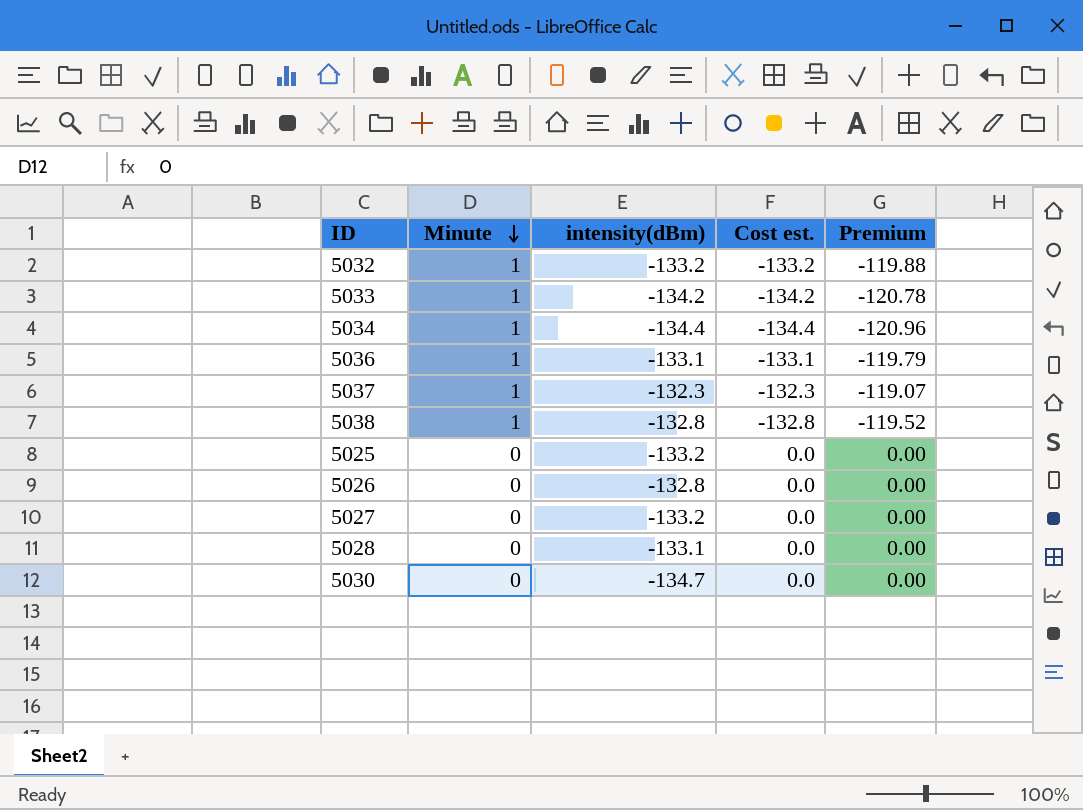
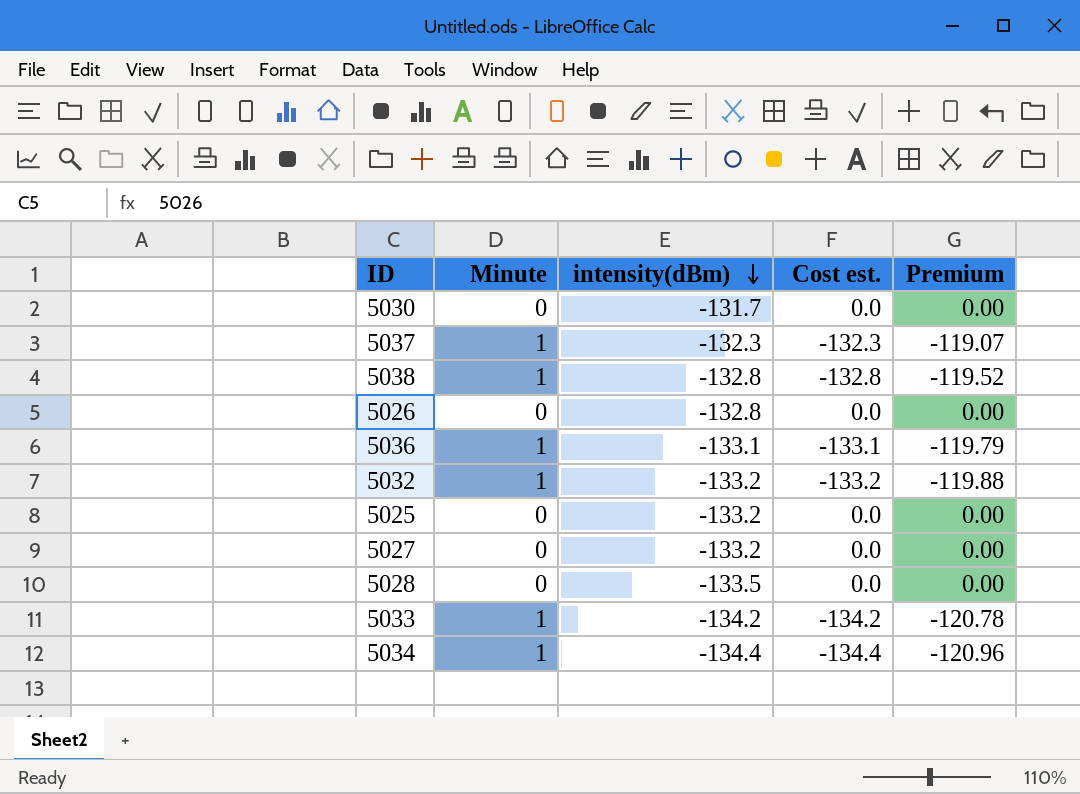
row order: Minute descending -> intensity(dBm) descending
5030 | intensity(dBm): -134.7 -> -131.7
5028 | intensity(dBm): -133.1 -> -133.5

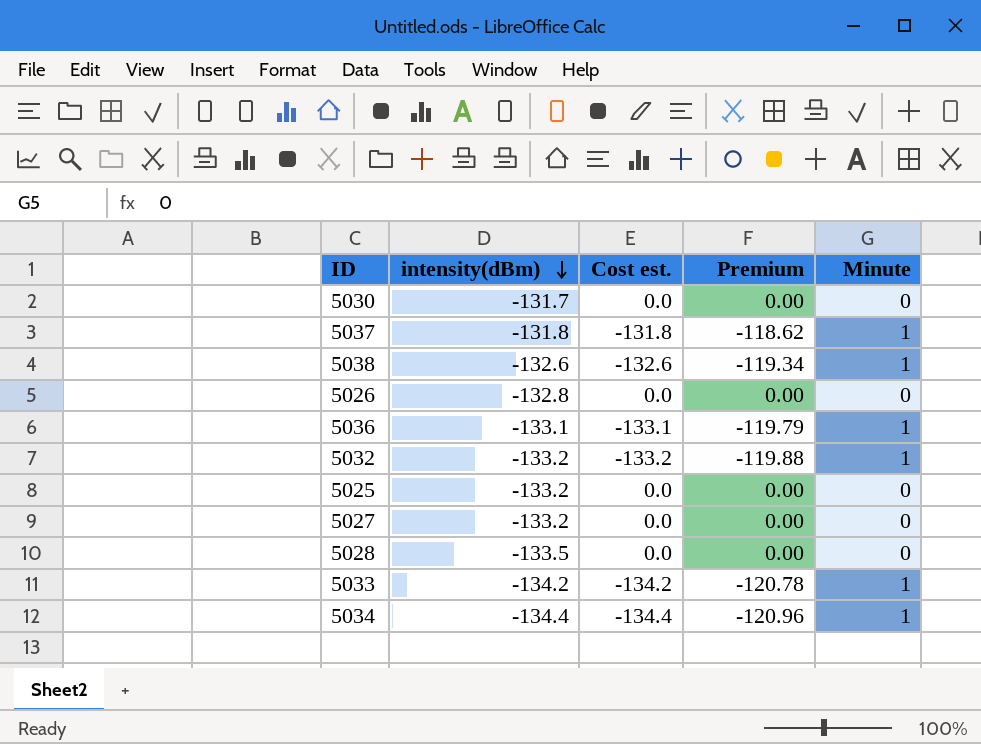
column Minute | position: 2 -> 5
5037 | intensity(dBm): -132.3 -> -131.8
5037 | Cost est.: -132.3 -> -131.8
5037 | Premium: -119.07 -> -118.62
5038 | intensity(dBm): -132.8 -> -132.6
5038 | Cost est.: -132.8 -> -132.6
5038 | Premium: -119.52 -> -119.34

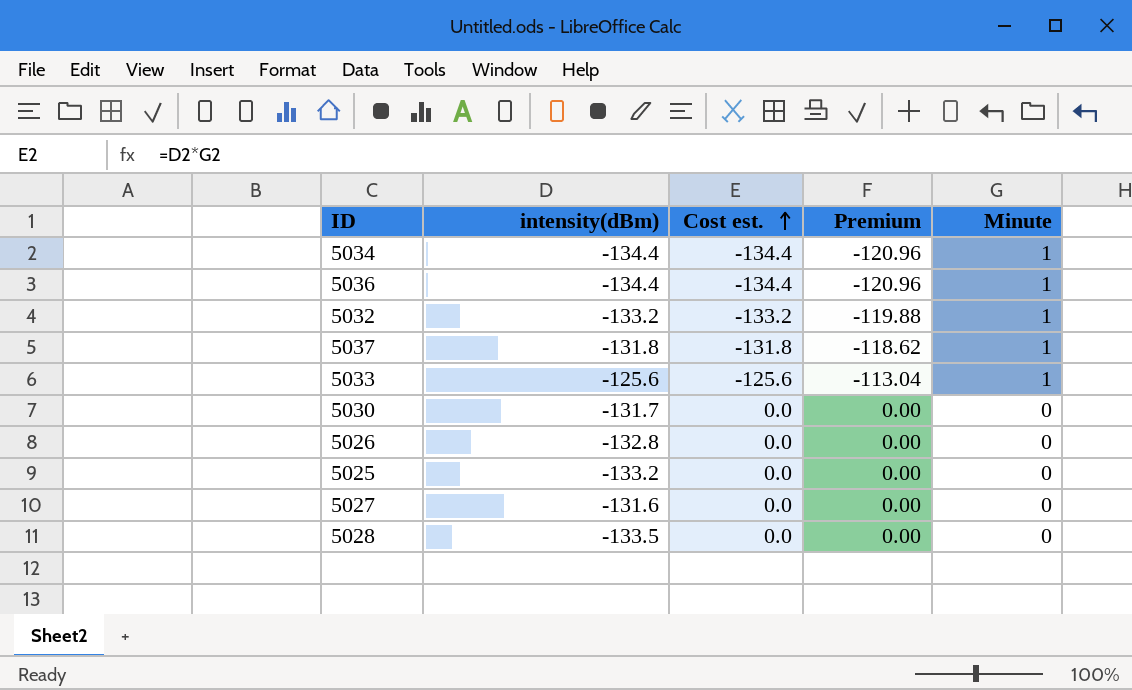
row order: intensity(dBm) descending -> Cost est. ascending
row 5038: -132.6 | -132.6 | -119.34 | 1 -> none
5036 | intensity(dBm): -133.1 -> -134.4
5036 | Cost est.: -133.1 -> -134.4
5036 | Premium: -119.79 -> -120.96
5033 | intensity(dBm): -134.2 -> -125.6
5033 | Cost est.: -134.2 -> -125.6
5033 | Premium: -120.78 -> -113.04
5027 | intensity(dBm): -133.2 -> -131.6

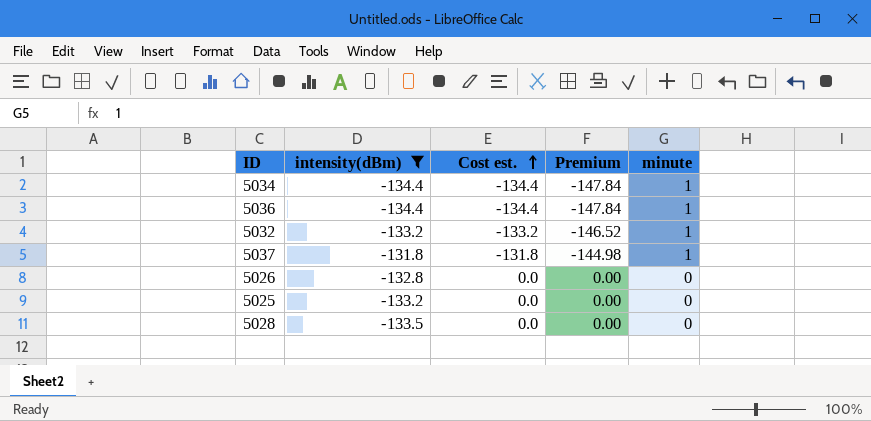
filter: none -> intensity(dBm) <= -131.8
column Premium | formula: [Cost est.] * 0.9 -> [Cost est.] * 1.1
column name: Minute -> minute

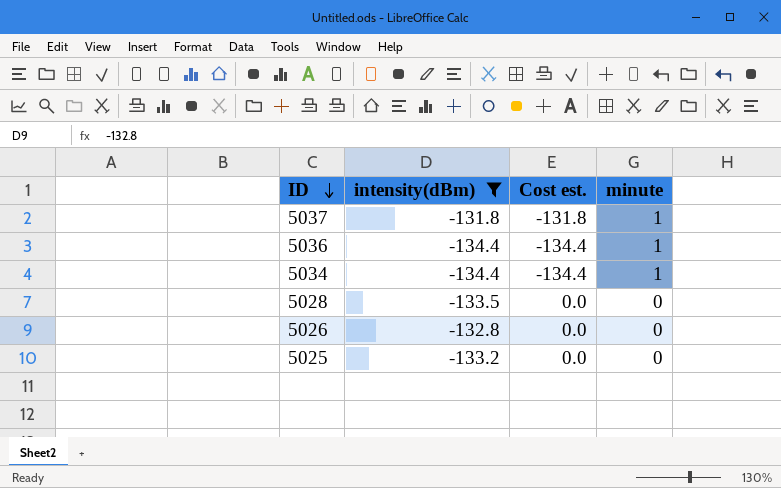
row order: Cost est. ascending -> ID descending
column Premium | formula: [Cost est.] * 1.1 -> none
row 5032: -133.2 | -133.2 | -146.52 | 1 -> none

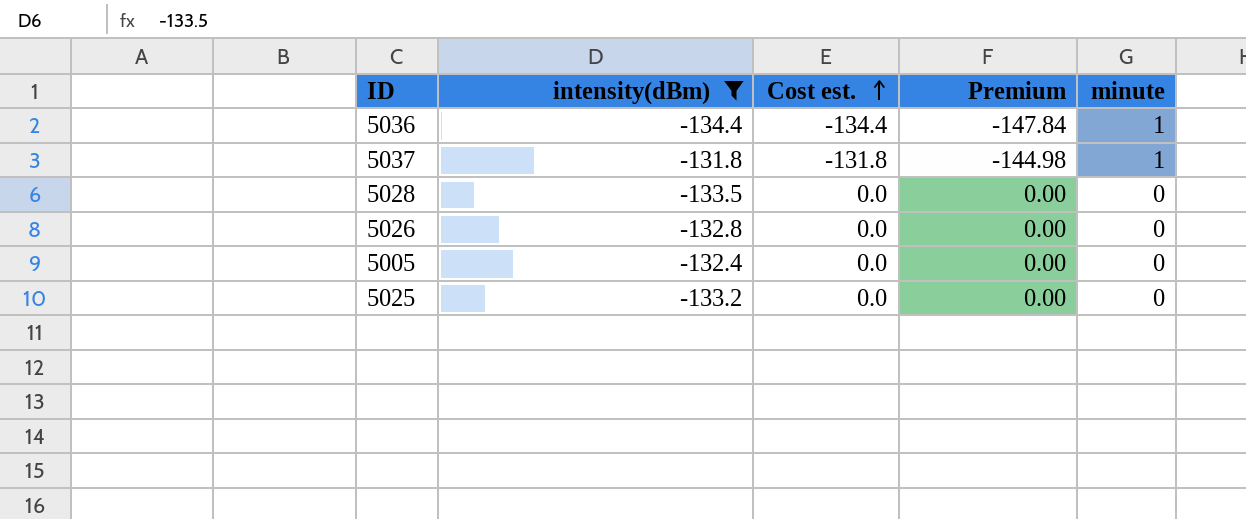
row order: ID descending -> Cost est. ascending
column Premium | formula: none -> [Cost est.] * 1.1
row 5034: -134.4 | -134.4 | 1 -> none
row 5005: none -> -132.4 | 0.0 | 0.00 | 0

